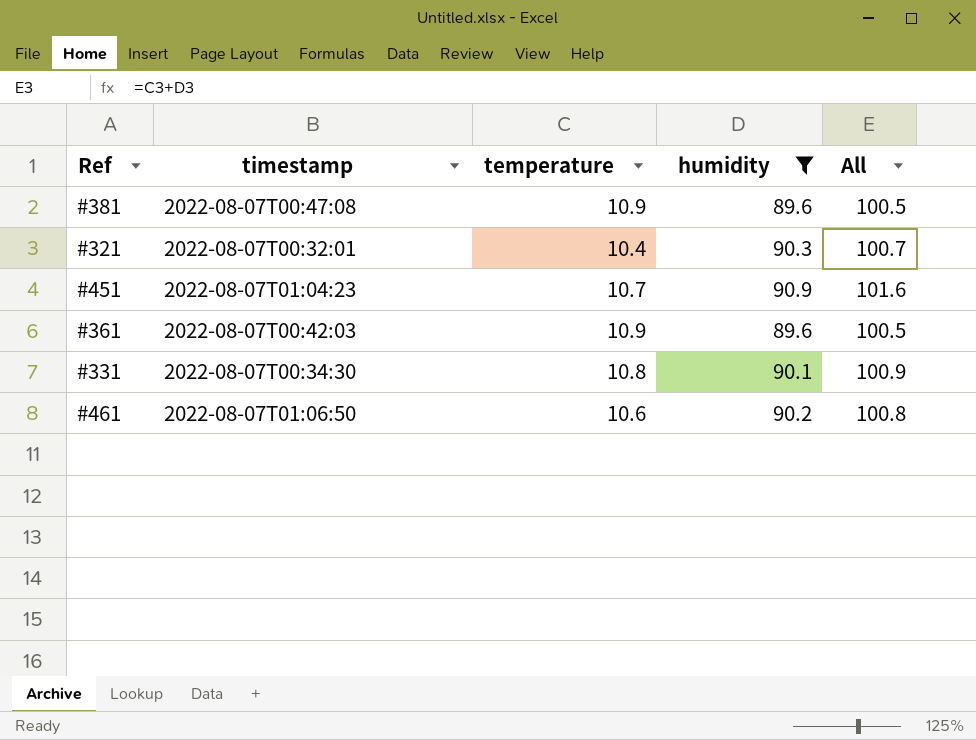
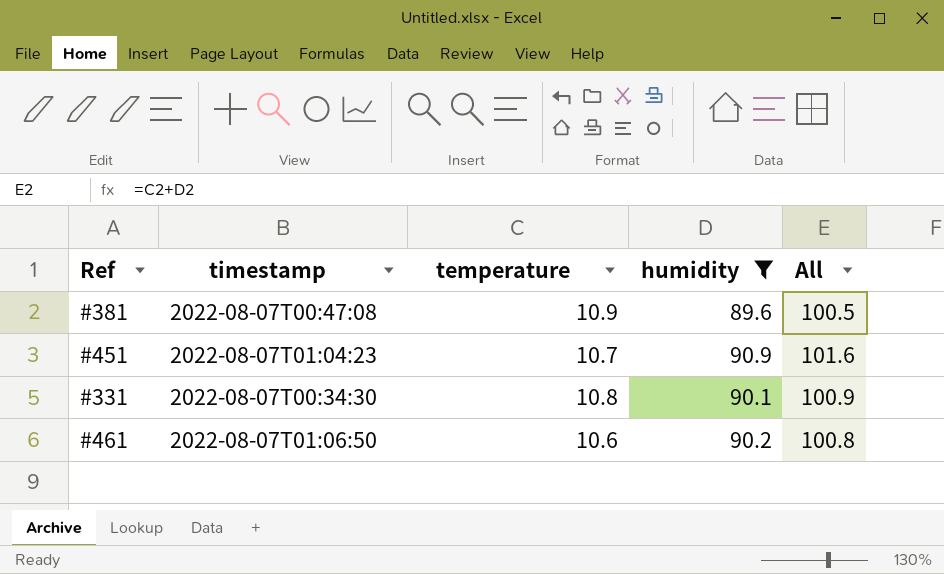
row #321: 2022-08-07T00:32:01 | 10.4 | 90.3 | 100.7 -> none
row #361: 2022-08-07T00:42:03 | 10.9 | 89.6 | 100.5 -> none

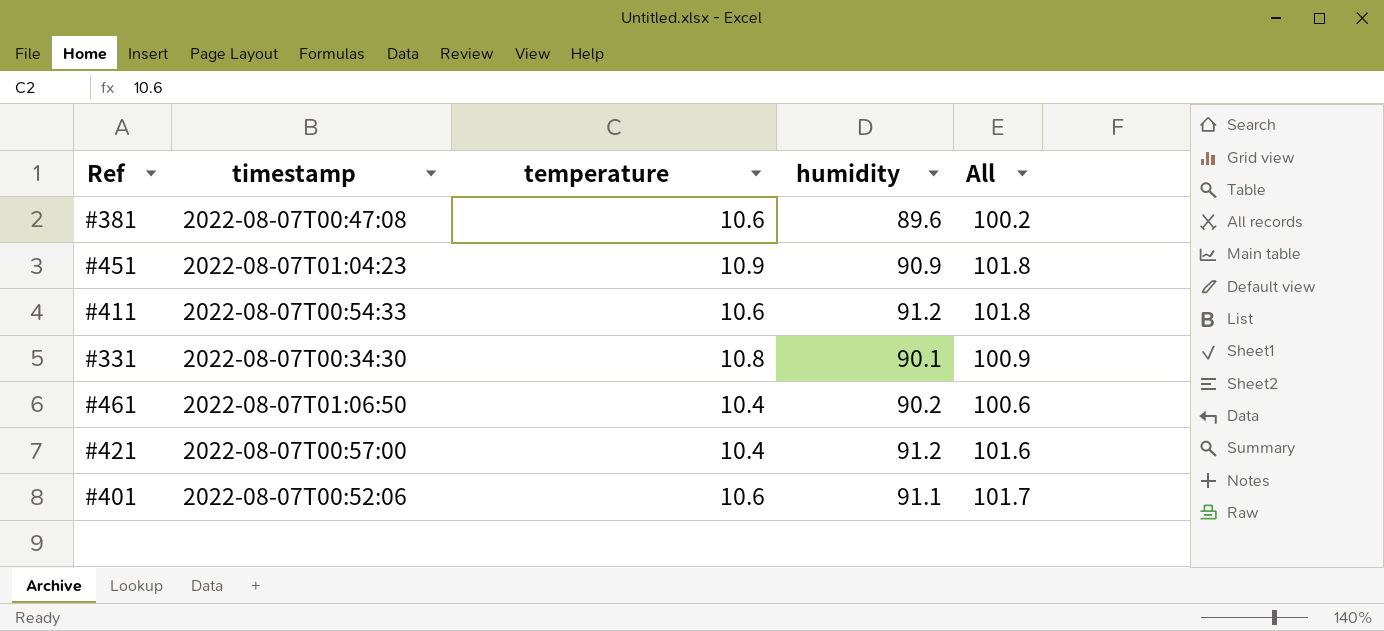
filter: humidity <= 90.9 -> none
#381 | temperature: 10.9 -> 10.6
#381 | All: 100.5 -> 100.2
#451 | temperature: 10.7 -> 10.9
#451 | All: 101.6 -> 101.8
#461 | temperature: 10.6 -> 10.4
#461 | All: 100.8 -> 100.6

